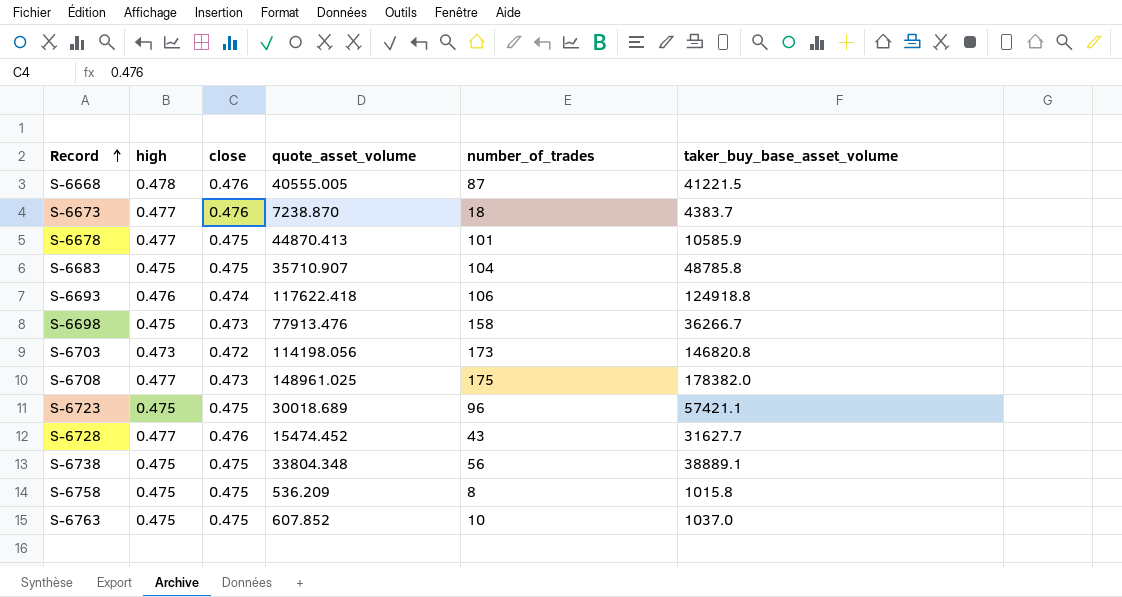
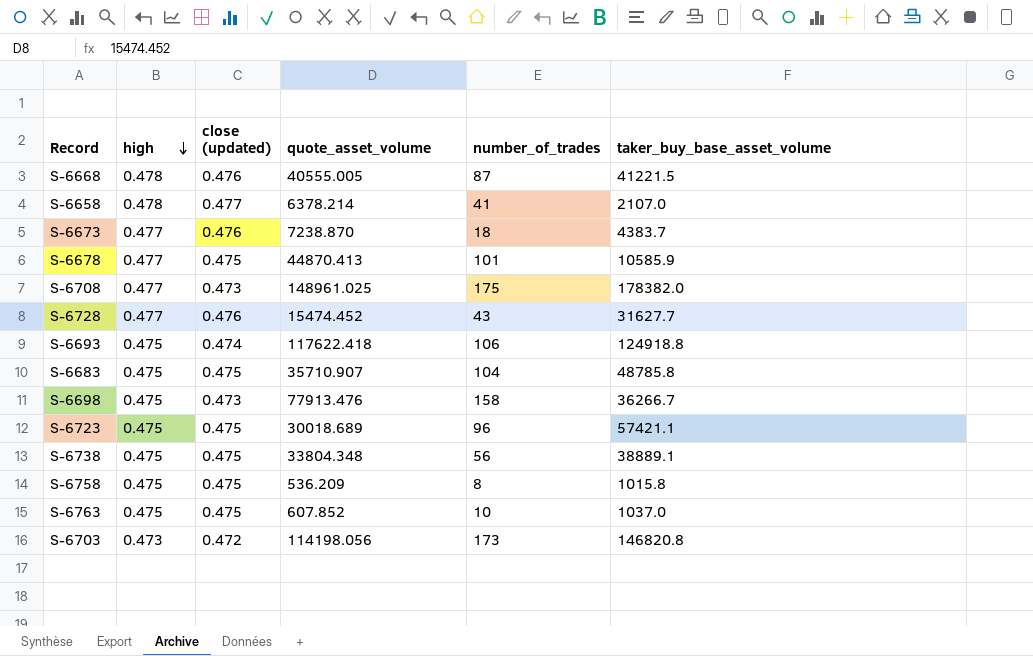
row order: Record ascending -> high descending
column name: close -> close (updated)
row S-6658: none -> 0.478 | 0.477 | 6378.214 | 41 | 2107.0
S-6693 | high: 0.476 -> 0.475

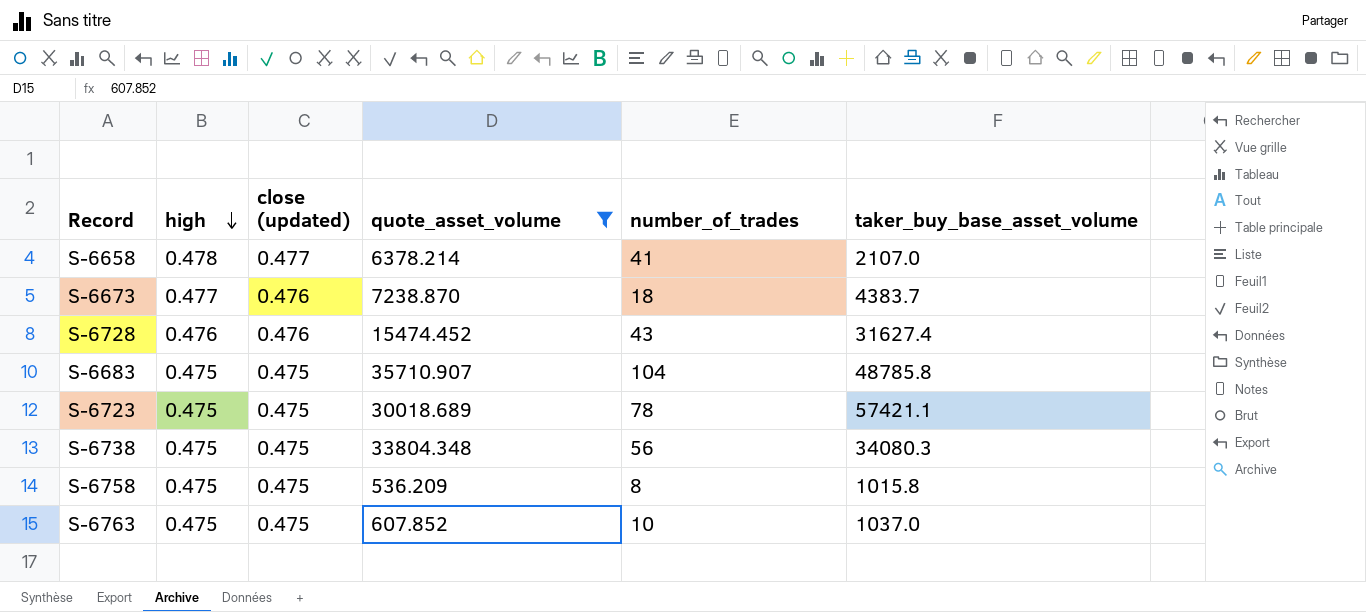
filter: none -> quote_asset_volume <= 35710.907
S-6728 | high: 0.477 -> 0.476
S-6728 | taker_buy_base_asset_volume: 31627.7 -> 31627.4
S-6723 | number_of_trades: 96 -> 78
S-6738 | taker_buy_base_asset_volume: 38889.1 -> 34080.3

